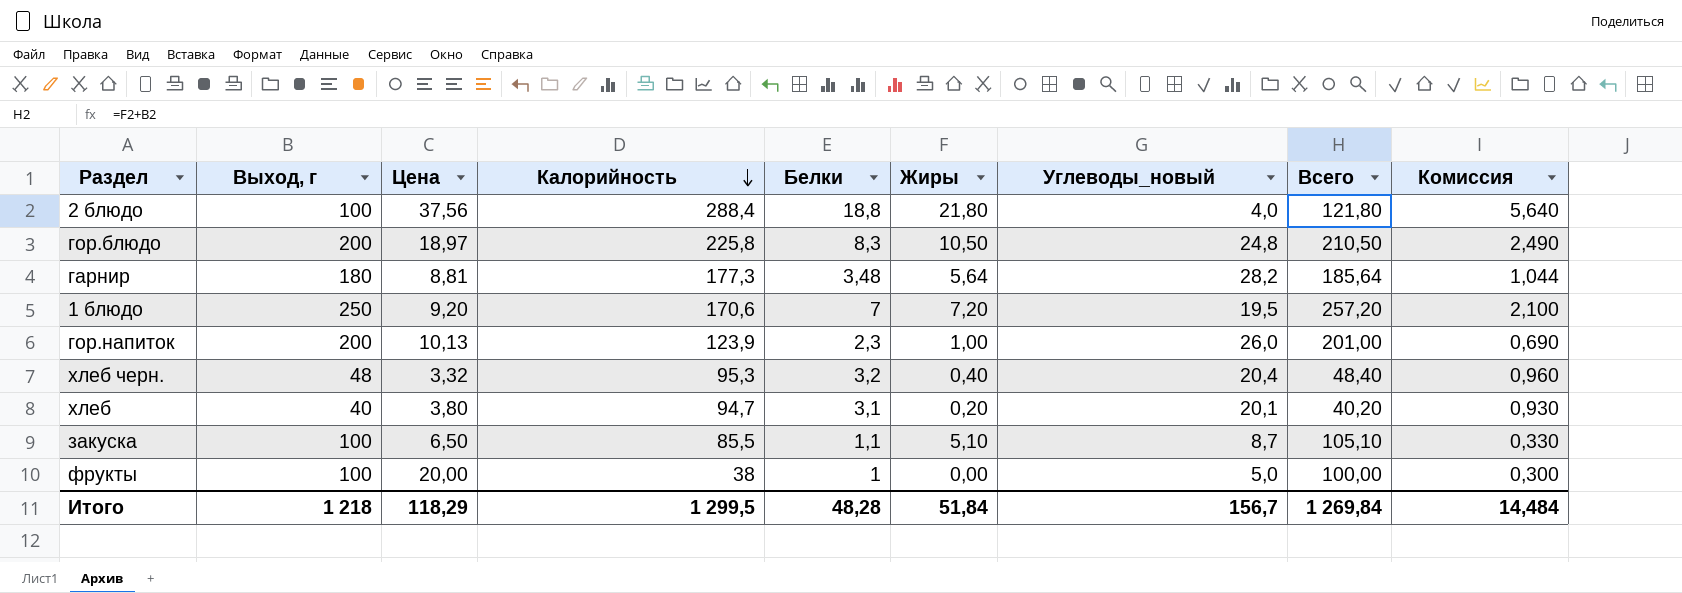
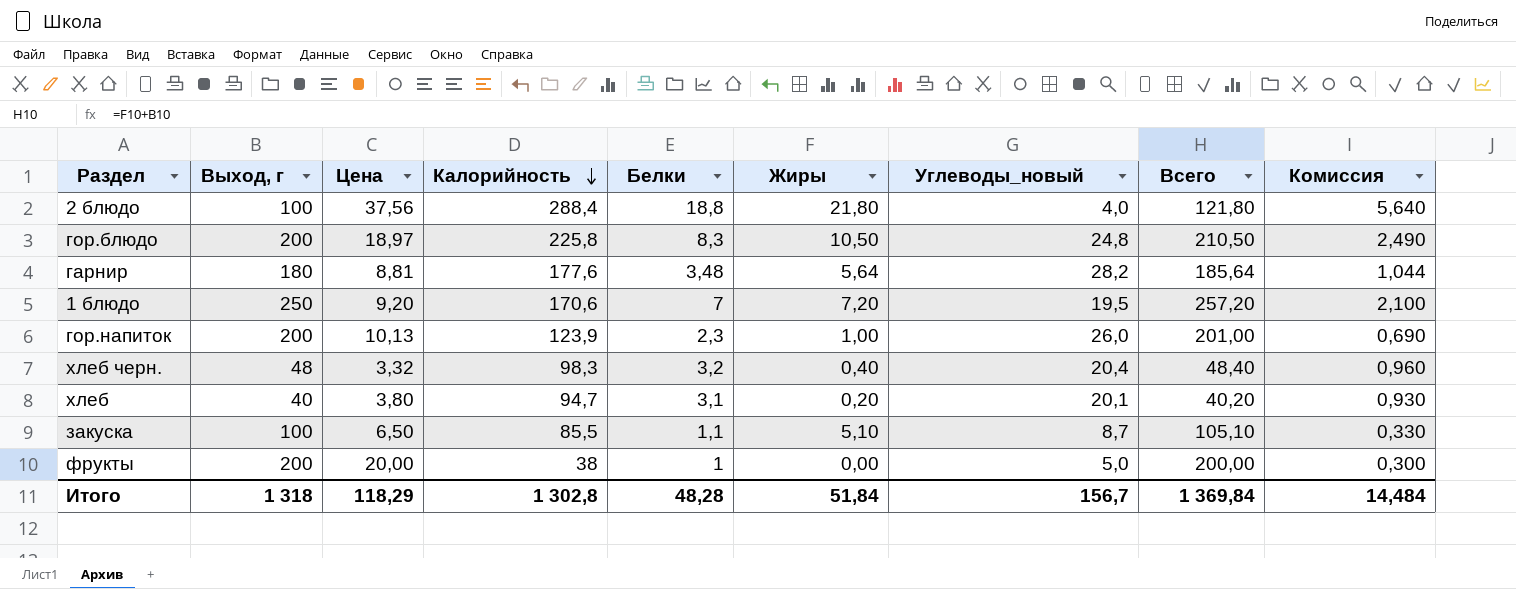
гарнир | Калорийность: 177,3 -> 177,6
хлеб черн. | Калорийность: 95,3 -> 98,3
фрукты | Выход, г: 100 -> 200
фрукты | Всего: 100,00 -> 200,00
Итого | Выход, г: 1 218 -> 1 318
Итого | Калорийность: 1 299,5 -> 1 302,8
Итого | Всего: 1 269,84 -> 1 369,84

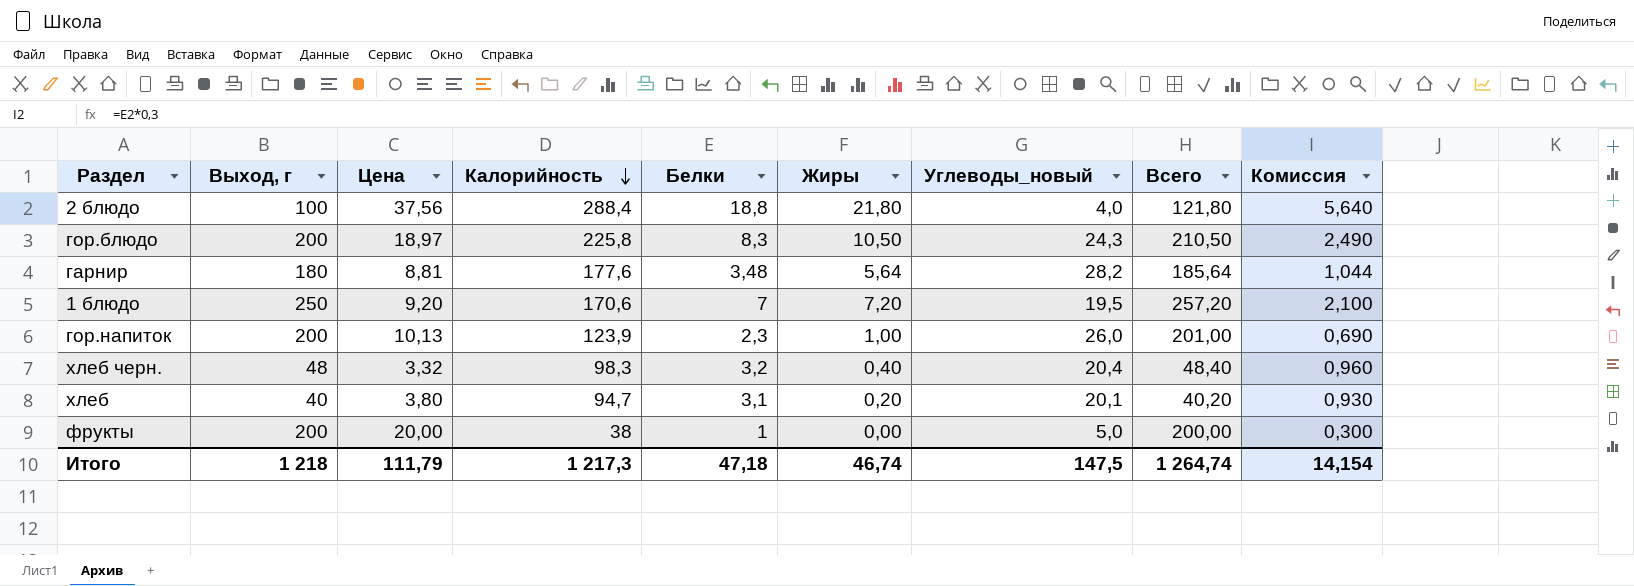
row закуска: 100 | 6,50 | 85,5 | 1,1 | 5,10 | 8,7 | 105,10 | 0,330 -> none
гор.блюдо | Углеводы_новый: 24,8 -> 24,3
Итого | Выход, г: 1 318 -> 1 218
Итого | Цена: 118,29 -> 111,79
Итого | Калорийность: 1 302,8 -> 1 217,3
Итого | Белки: 48,28 -> 47,18
Итого | Жиры: 51,84 -> 46,74
Итого | Углеводы_новый: 156,7 -> 147,5
Итого | Всего: 1 369,84 -> 1 264,74
Итого | Комиссия: 14,484 -> 14,154

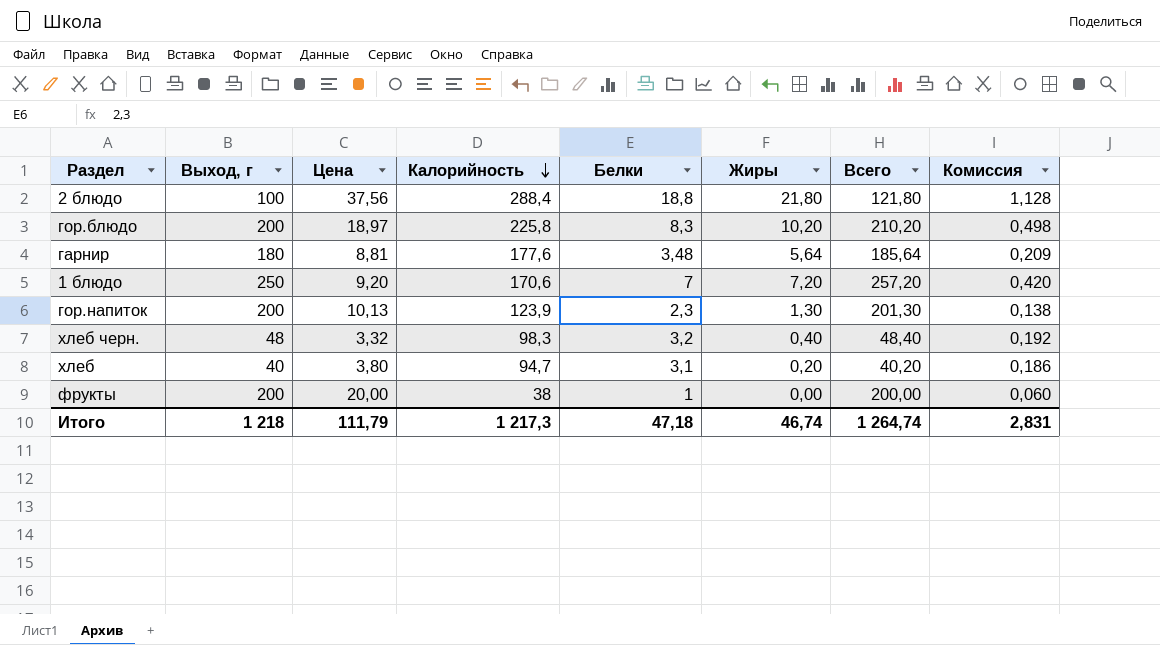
column Углеводы_новый | position: 7 -> none
column Комиссия | formula: [Белки] * 0,3 -> [Белки] * 0,06
гор.блюдо | Жиры: 10,50 -> 10,20
гор.блюдо | Всего: 210,50 -> 210,20
гор.напиток | Жиры: 1,00 -> 1,30
гор.напиток | Всего: 201,00 -> 201,30
Итого | Комиссия: 14,154 -> 2,831

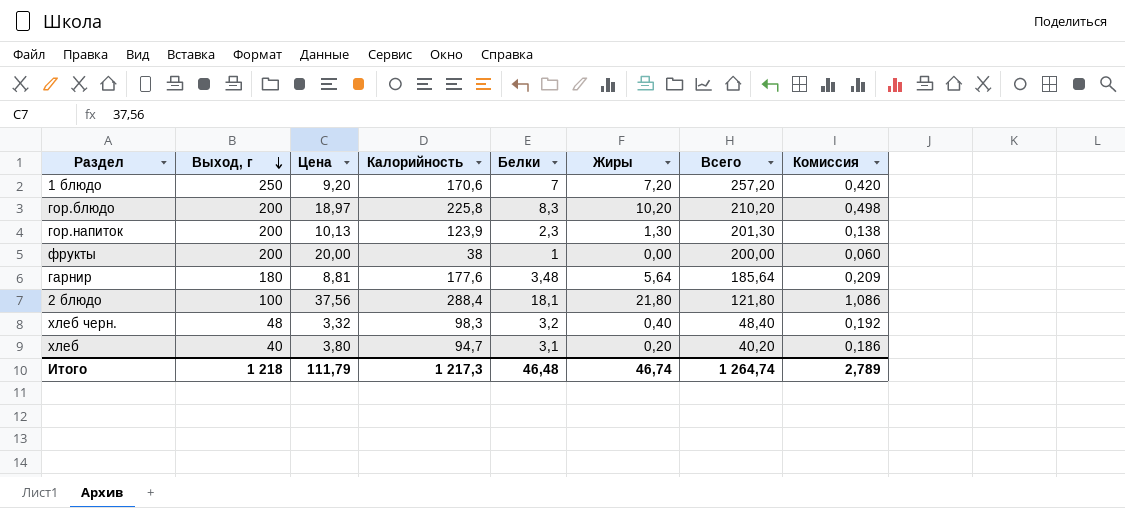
row order: Калорийность descending -> Выход, г descending
2 блюдо | Белки: 18,8 -> 18,1
2 блюдо | Комиссия: 1,128 -> 1,086
Итого | Белки: 47,18 -> 46,48
Итого | Комиссия: 2,831 -> 2,789

